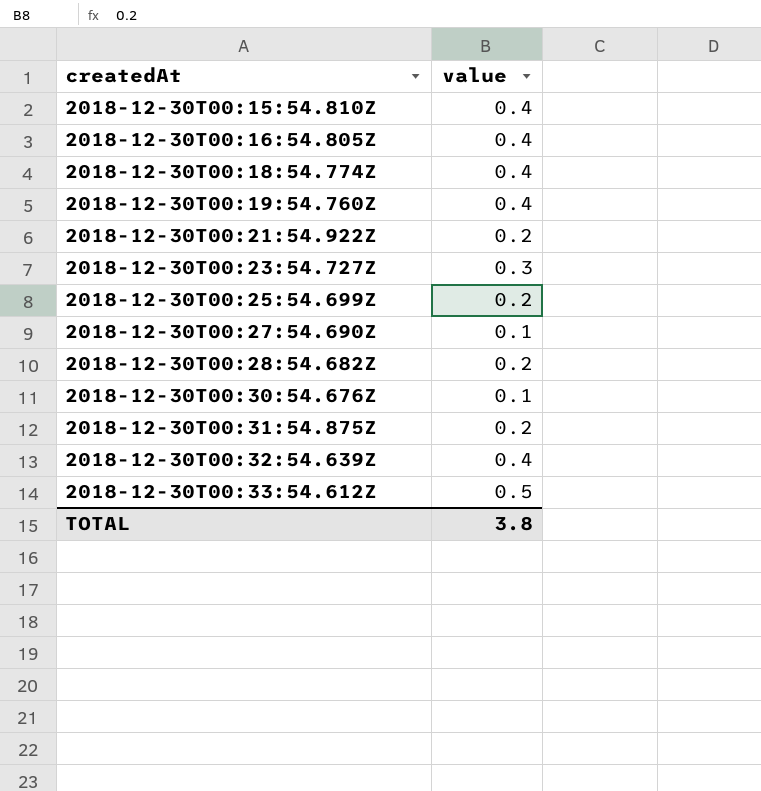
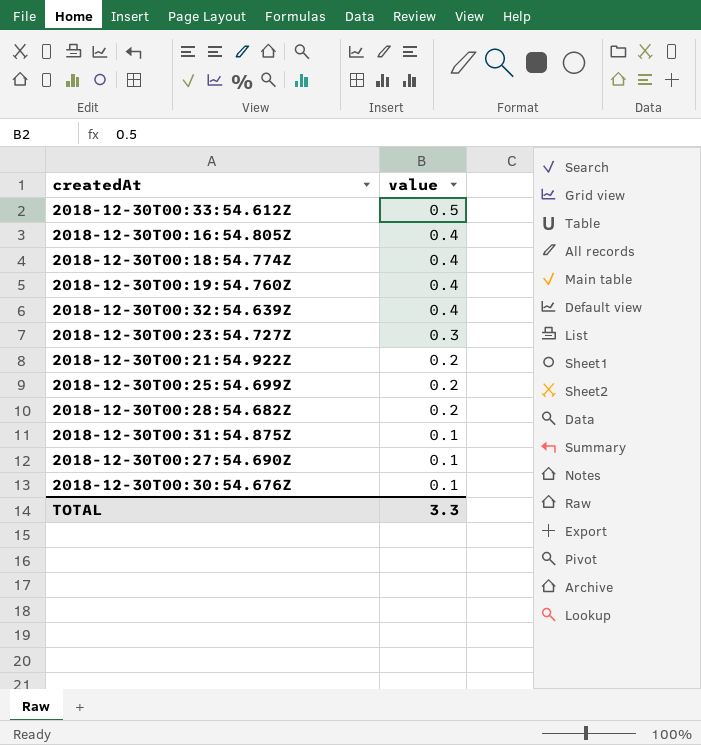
row order: createdAt ascending -> value descending
row 2018-12-30T00:15:54.810Z: 0.4 -> none
2018-12-30T00:31:54.875Z | value: 0.2 -> 0.1
TOTAL | value: 3.8 -> 3.3

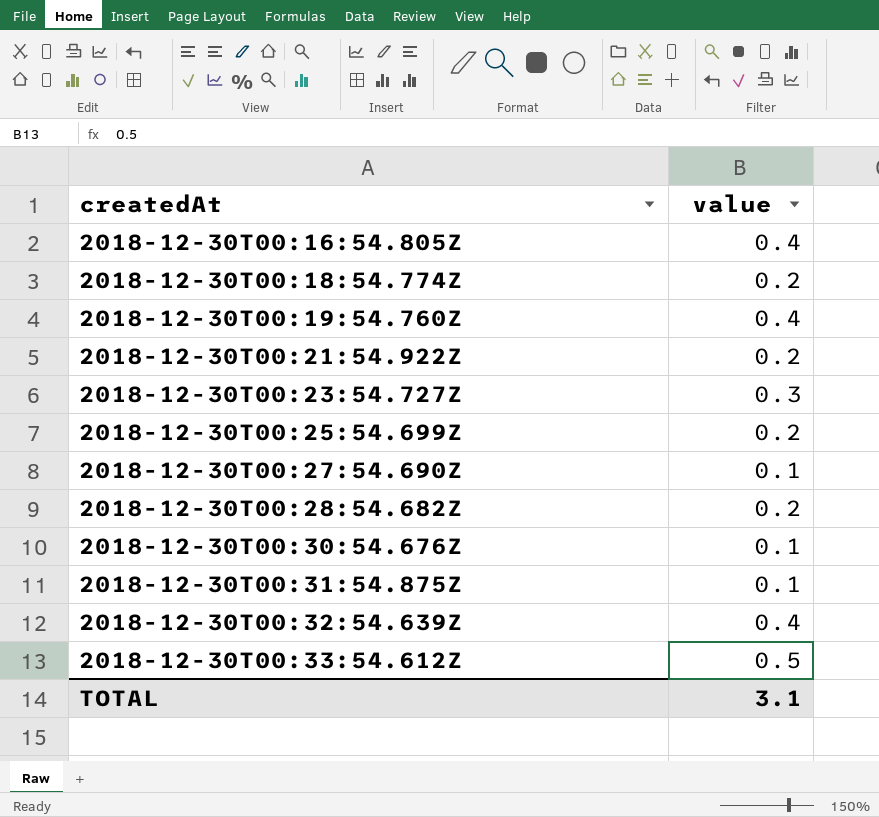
row order: value descending -> createdAt ascending
2018-12-30T00:18:54.774Z | value: 0.4 -> 0.2
TOTAL | value: 3.3 -> 3.1

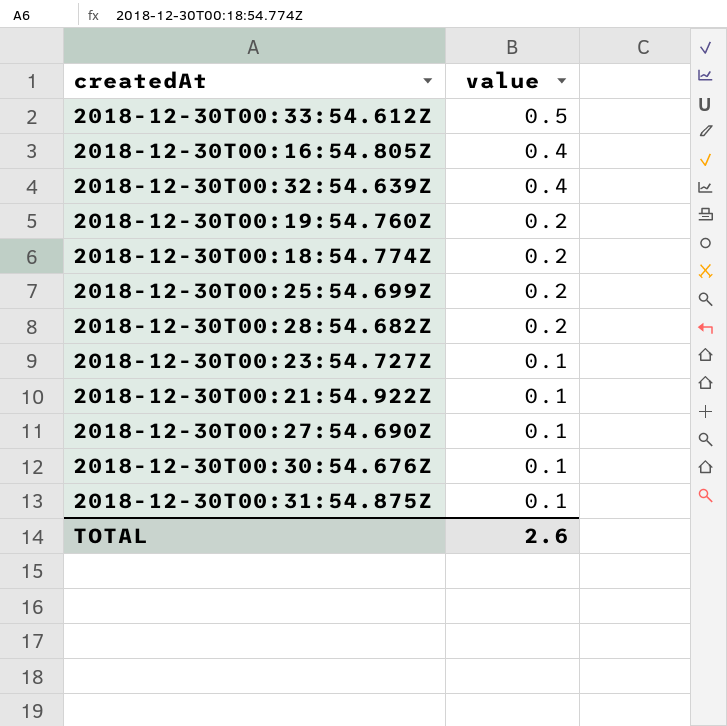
row order: createdAt ascending -> value descending
2018-12-30T00:19:54.760Z | value: 0.4 -> 0.2
2018-12-30T00:23:54.727Z | value: 0.3 -> 0.1
2018-12-30T00:21:54.922Z | value: 0.2 -> 0.1
TOTAL | value: 3.1 -> 2.6

